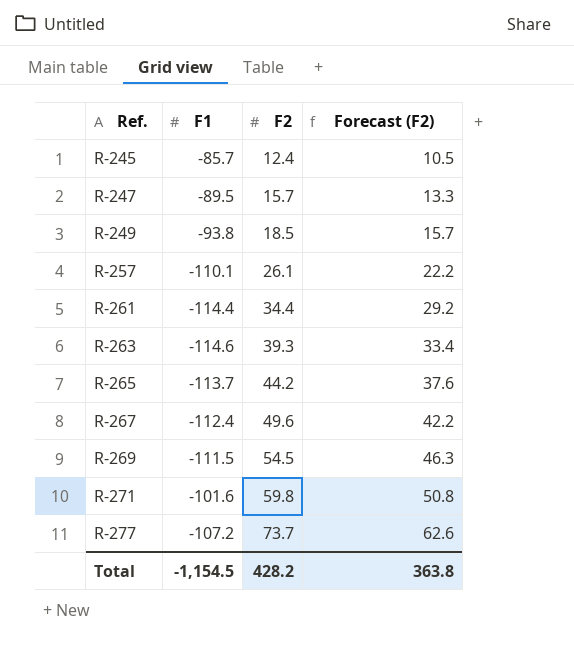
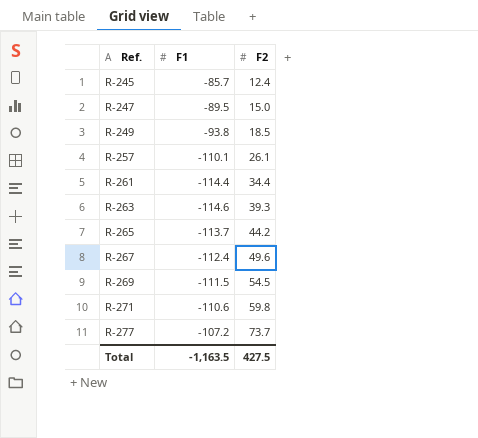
column Forecast (F2) | formula: [F2] * 0.85 -> none
R-247 | F2: 15.7 -> 15.0
R-271 | F1: -101.6 -> -110.6
Total | F1: -1,154.5 -> -1,163.5
Total | F2: 428.2 -> 427.5

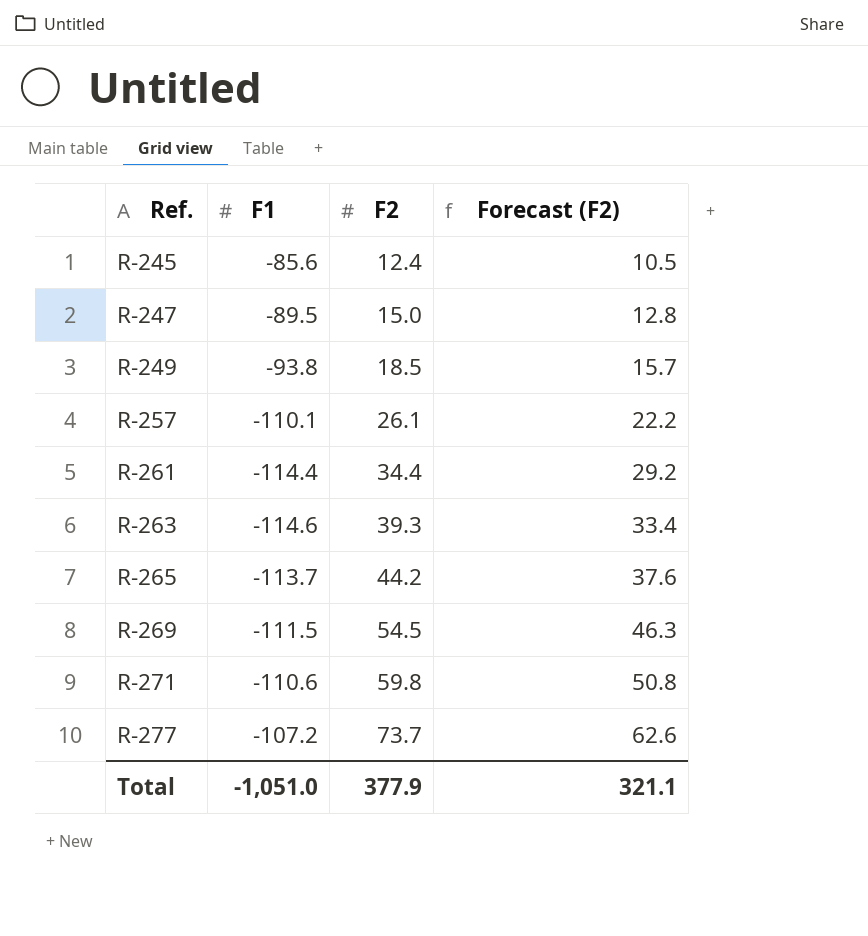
column Forecast (F2) | formula: none -> [F2] * 0.85
row R-267: -112.4 | 49.6 -> none
R-245 | F1: -85.7 -> -85.6
Total | F1: -1,163.5 -> -1,051.0
Total | F2: 427.5 -> 377.9

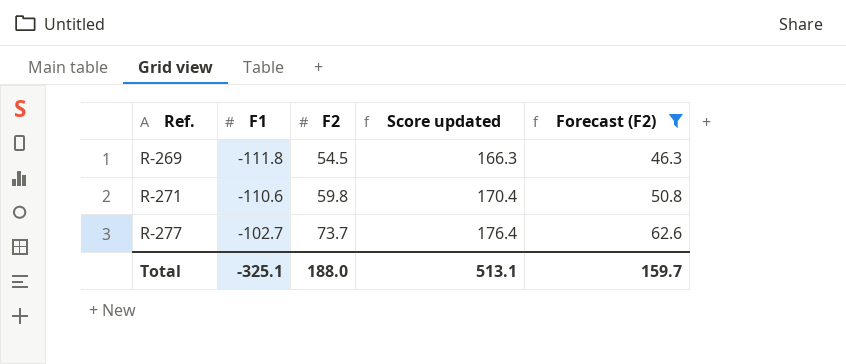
filter: none -> Forecast (F2) >= 46.3
column Score updated | formula: none -> [F2] - [F1]
R-269 | F1: -111.5 -> -111.8
R-277 | F1: -107.2 -> -102.7
Total | F1: -1,051.0 -> -325.1
Total | F2: 377.9 -> 188.0
Total | Forecast (F2): 321.1 -> 159.7

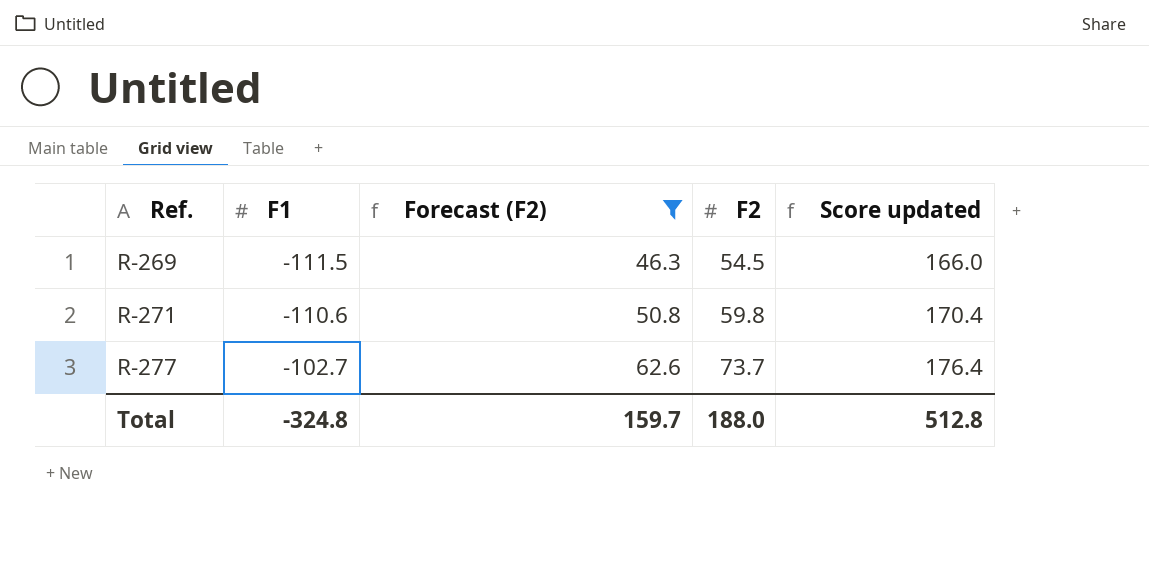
column Forecast (F2) | position: 5 -> 3
R-269 | F1: -111.8 -> -111.5
R-269 | Score updated: 166.3 -> 166.0
Total | F1: -325.1 -> -324.8
Total | Score updated: 513.1 -> 512.8

